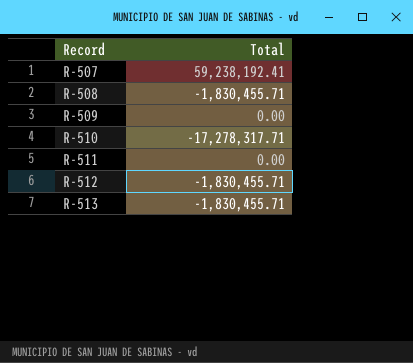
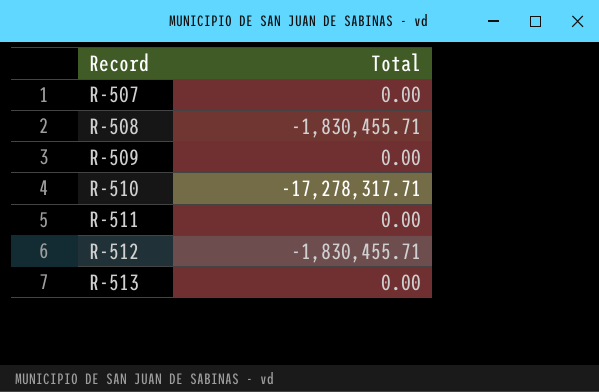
R-507 | Total: 59,238,192.41 -> 0.00
R-513 | Total: -1,830,455.71 -> 0.00

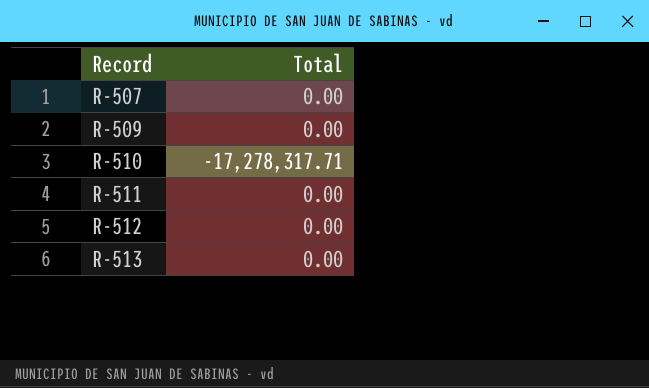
row R-508: -1,830,455.71 -> none
R-512 | Total: -1,830,455.71 -> 0.00

